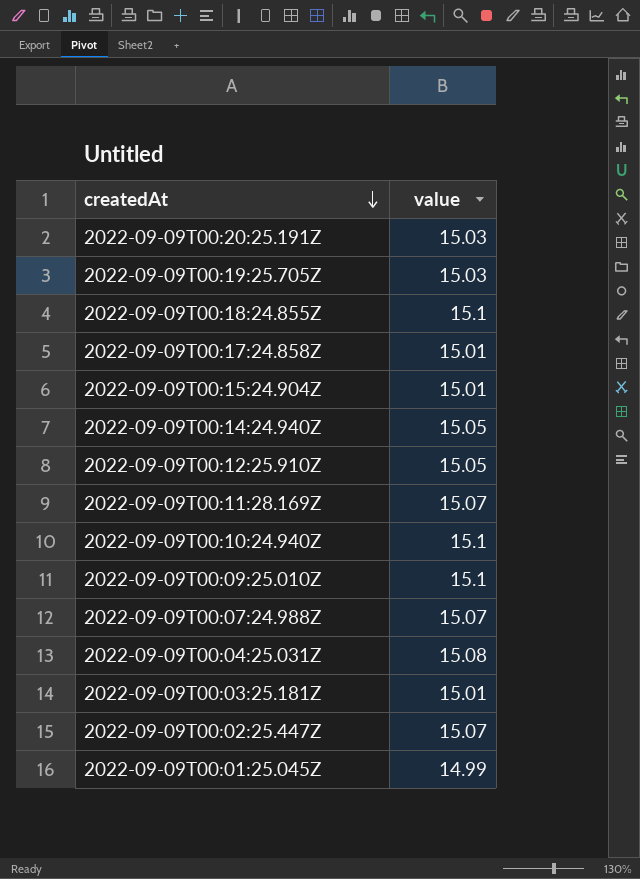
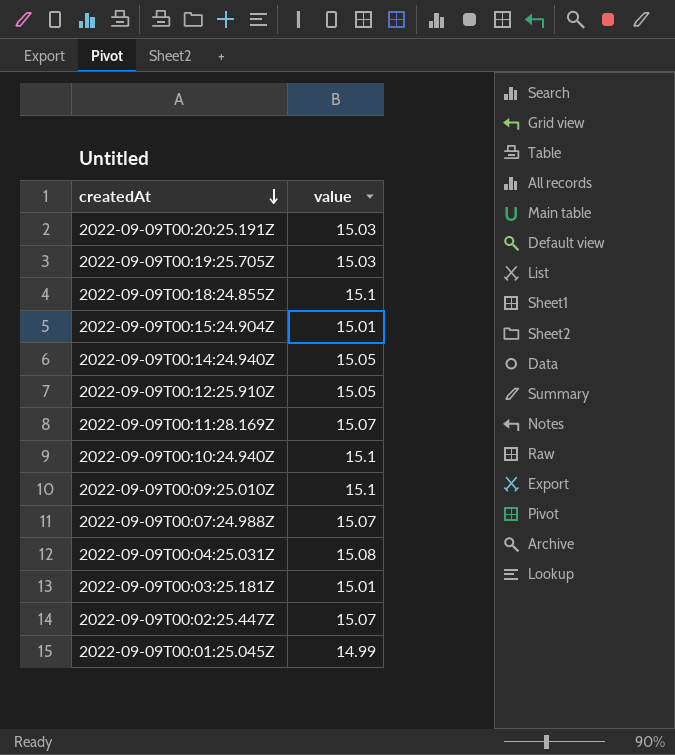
row 2022-09-09T00:17:24.858Z: 15.01 -> none

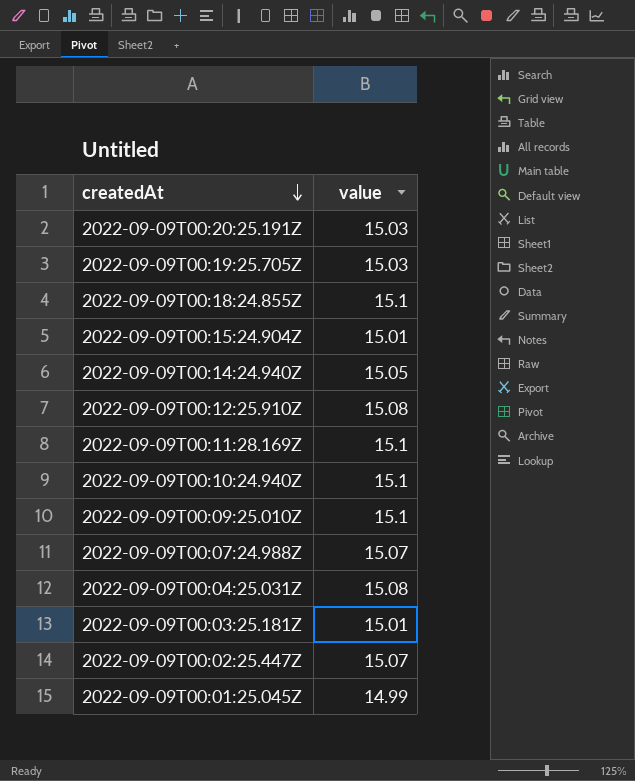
2022-09-09T00:12:25.910Z | value: 15.05 -> 15.08
2022-09-09T00:11:28.169Z | value: 15.07 -> 15.1

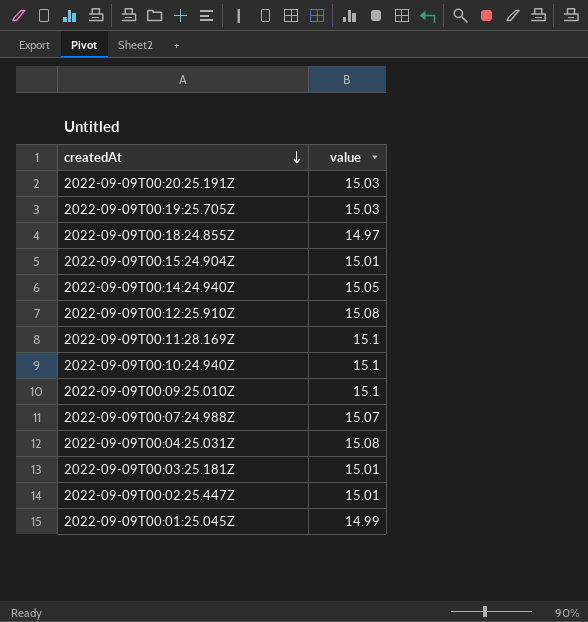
2022-09-09T00:18:24.855Z | value: 15.1 -> 14.97
2022-09-09T00:02:25.447Z | value: 15.07 -> 15.01

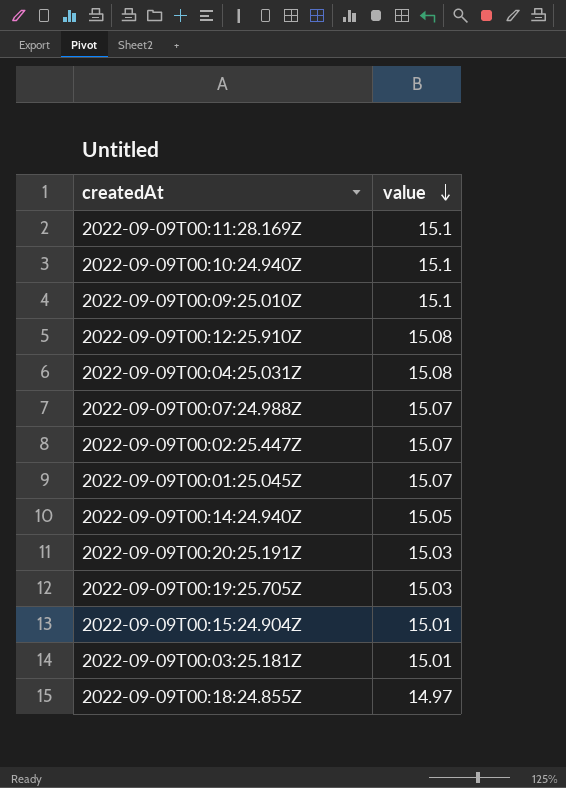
row order: createdAt descending -> value descending
2022-09-09T00:02:25.447Z | value: 15.01 -> 15.07
2022-09-09T00:01:25.045Z | value: 14.99 -> 15.07

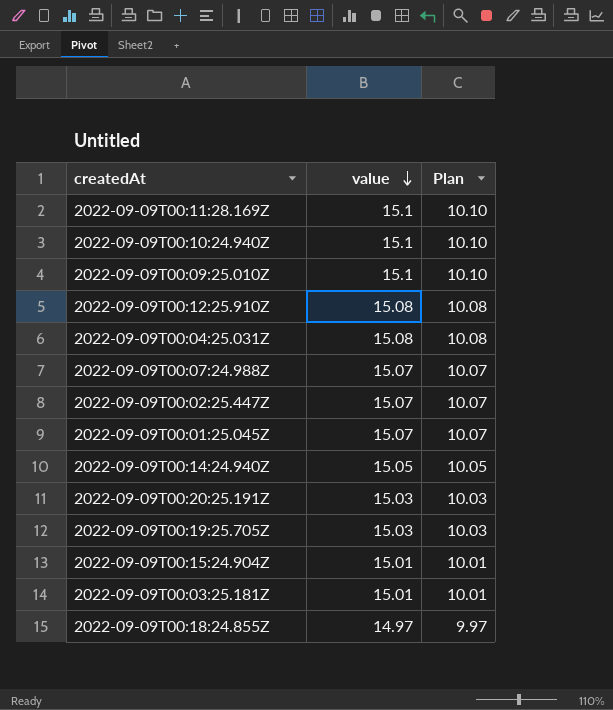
column Plan | formula: none -> [value] - 5

